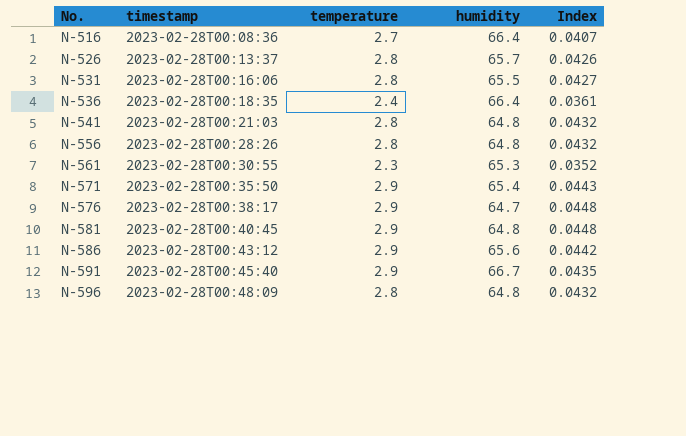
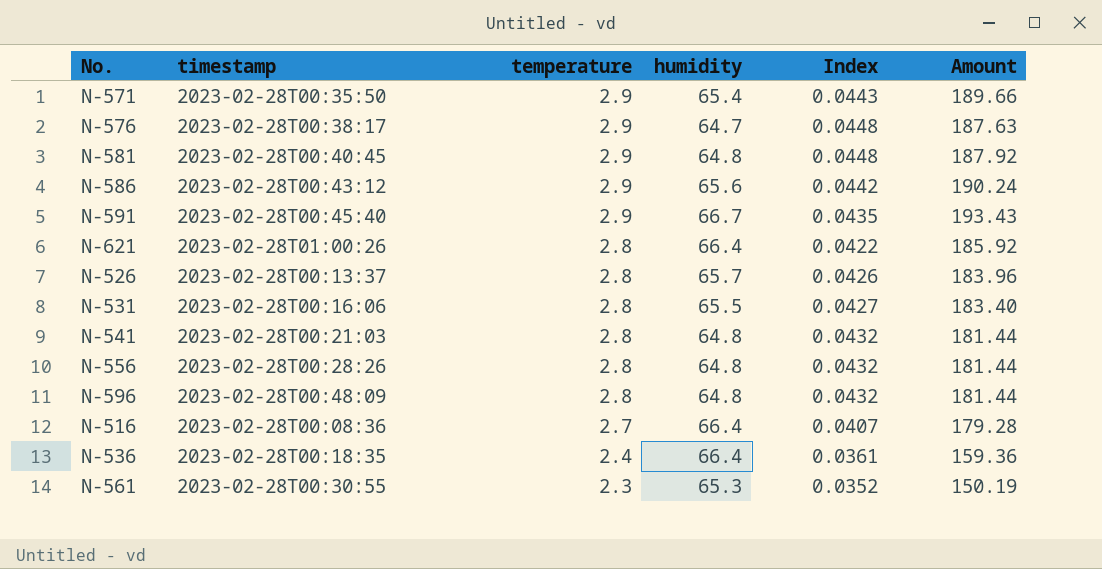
row order: No. ascending -> temperature descending
column Amount | formula: none -> [temperature] * [humidity]
row N-621: none -> 2023-02-28T01:00:26 | 2.8 | 66.4 | 0.0422 | 185.92

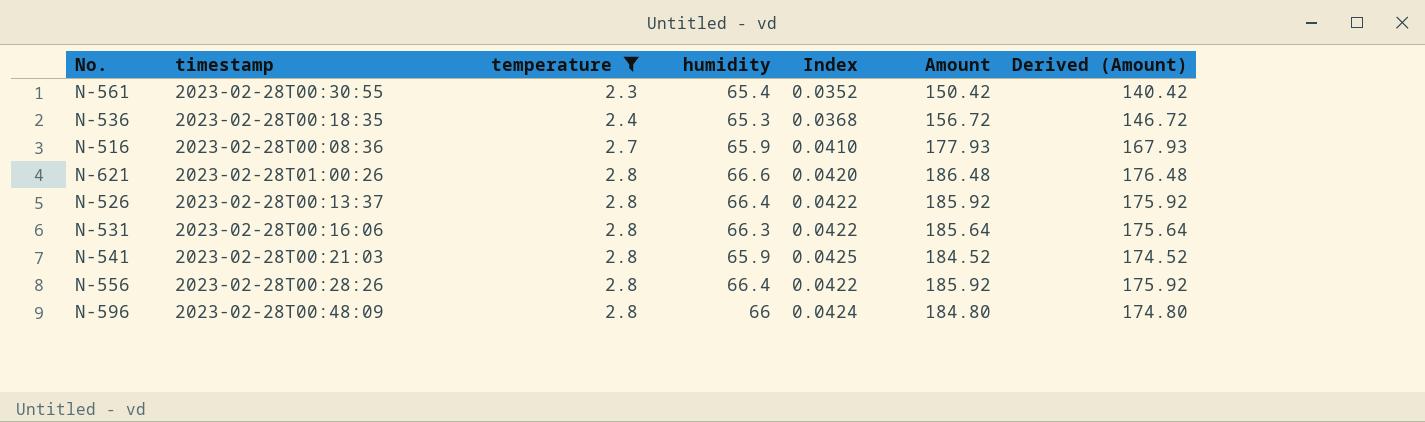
filter: none -> temperature != 2.9
row order: temperature descending -> temperature ascending
column Derived (Amount) | formula: none -> [Amount] - 10
N-561 | humidity: 65.3 -> 65.4
N-561 | Amount: 150.19 -> 150.42
N-536 | humidity: 66.4 -> 65.3
N-536 | Index: 0.0361 -> 0.0368
N-536 | Amount: 159.36 -> 156.72
N-516 | humidity: 66.4 -> 65.9
N-516 | Index: 0.0407 -> 0.0410
N-516 | Amount: 179.28 -> 177.93
N-621 | humidity: 66.4 -> 66.6
N-621 | Index: 0.0422 -> 0.0420
N-621 | Amount: 185.92 -> 186.48
N-526 | humidity: 65.7 -> 66.4
N-526 | Index: 0.0426 -> 0.0422
N-526 | Amount: 183.96 -> 185.92
N-531 | humidity: 65.5 -> 66.3
N-531 | Index: 0.0427 -> 0.0422
N-531 | Amount: 183.40 -> 185.64
N-541 | humidity: 64.8 -> 65.9
N-541 | Index: 0.0432 -> 0.0425
N-541 | Amount: 181.44 -> 184.52
N-556 | humidity: 64.8 -> 66.4
N-556 | Index: 0.0432 -> 0.0422
N-556 | Amount: 181.44 -> 185.92
N-596 | humidity: 64.8 -> 66
N-596 | Index: 0.0432 -> 0.0424
N-596 | Amount: 181.44 -> 184.80

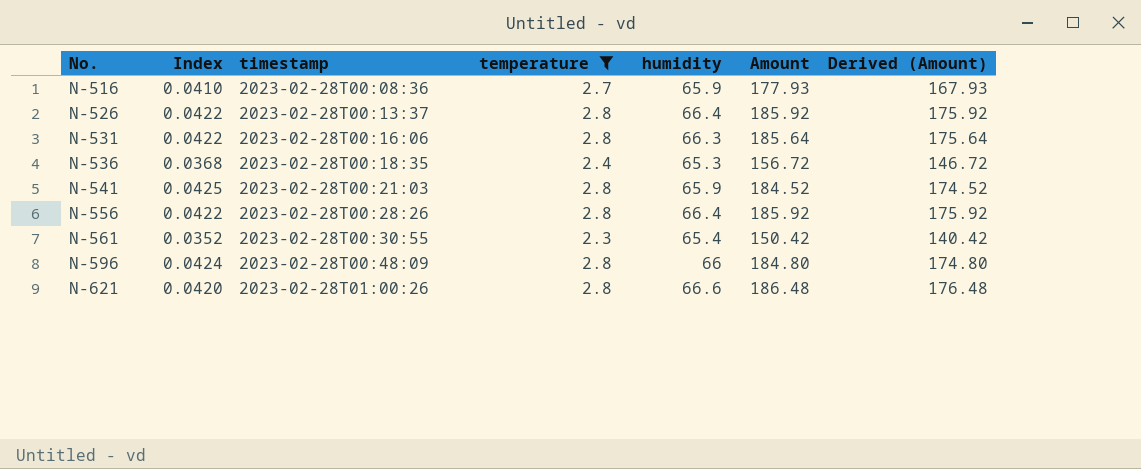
row order: temperature ascending -> No. ascending
column Index | position: 5 -> 2

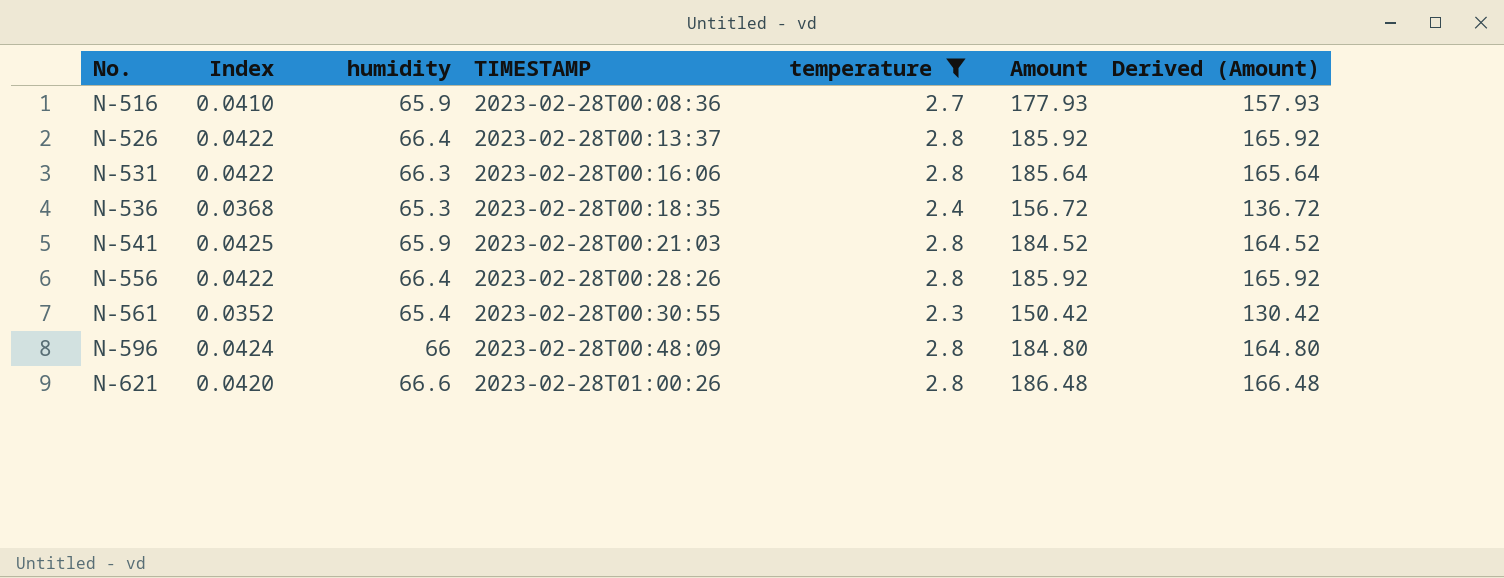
column humidity | position: 5 -> 3
column name: timestamp -> TIMESTAMP
column Derived (Amount) | formula: [Amount] - 10 -> [Amount] - 20

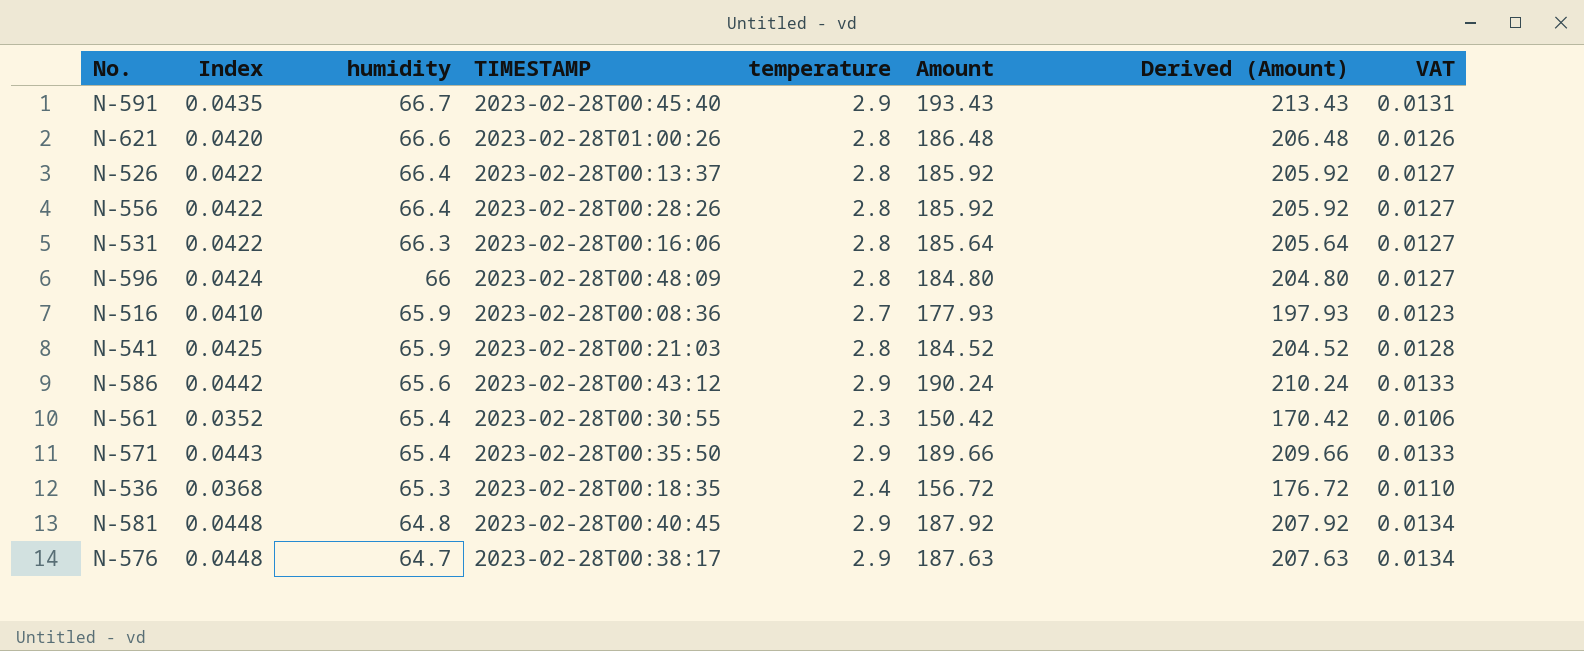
filter: temperature != 2.9 -> none
row order: No. ascending -> humidity descending
column Derived (Amount) | formula: [Amount] - 20 -> [Amount] + 20
column VAT | formula: none -> [Index] * 0.3

